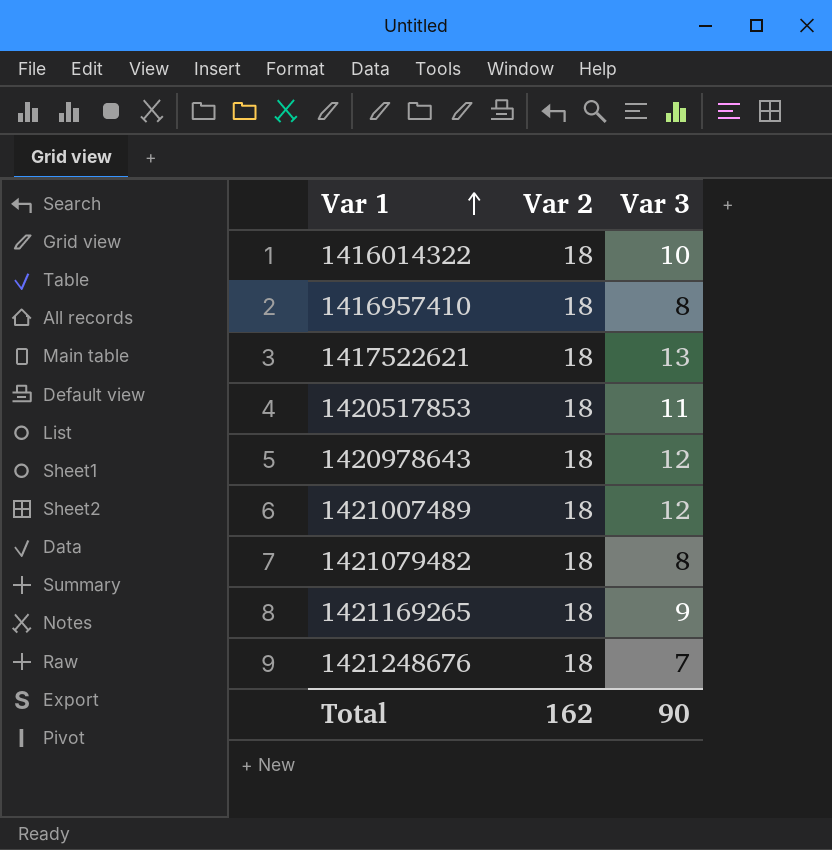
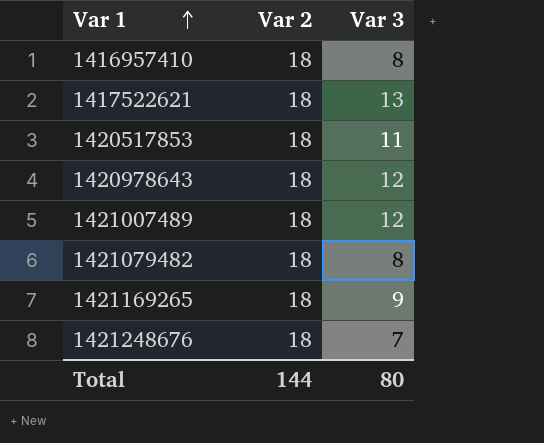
row 1416014322: 18 | 10 -> none
Total | Var 2: 162 -> 144
Total | Var 3: 90 -> 80

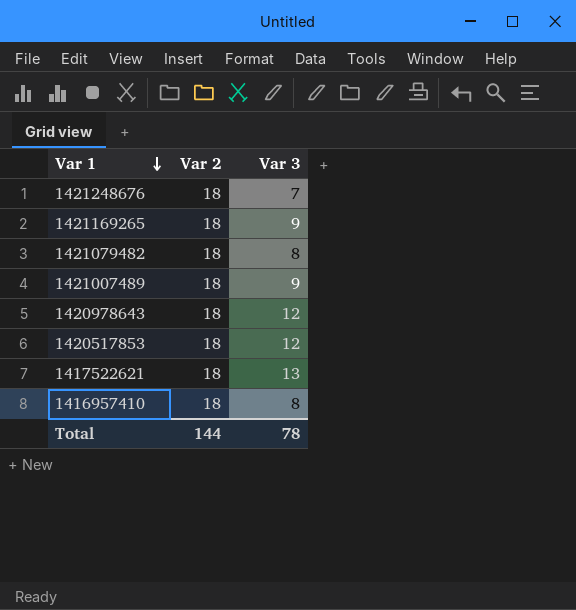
row order: Var 1 ascending -> Var 1 descending
1421007489 | Var 3: 12 -> 9
1420517853 | Var 3: 11 -> 12
Total | Var 3: 80 -> 78

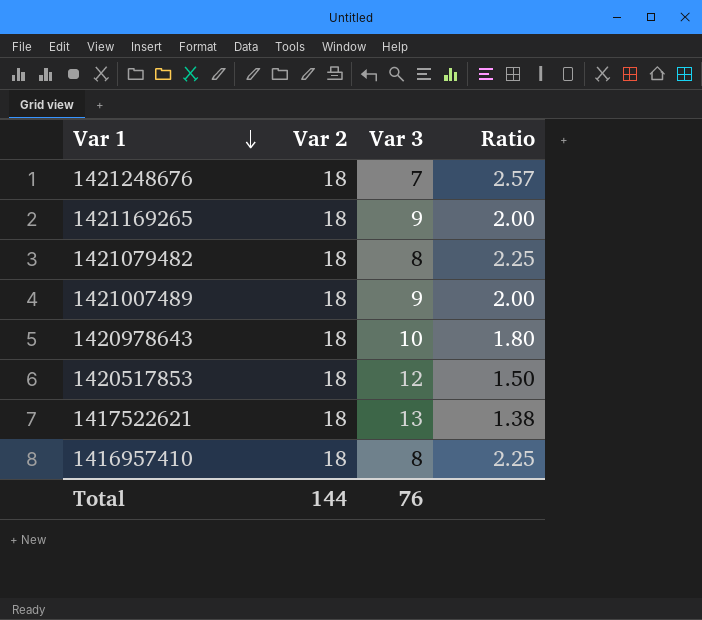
column Ratio | formula: none -> [Var 2] / [Var 3]
1420978643 | Var 3: 12 -> 10
Total | Var 3: 78 -> 76

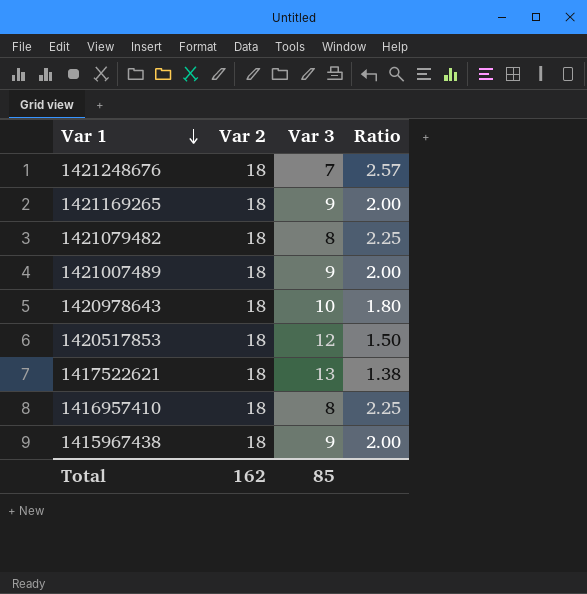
row 1415967438: none -> 18 | 9 | 2.00
Total | Var 2: 144 -> 162
Total | Var 3: 76 -> 85

